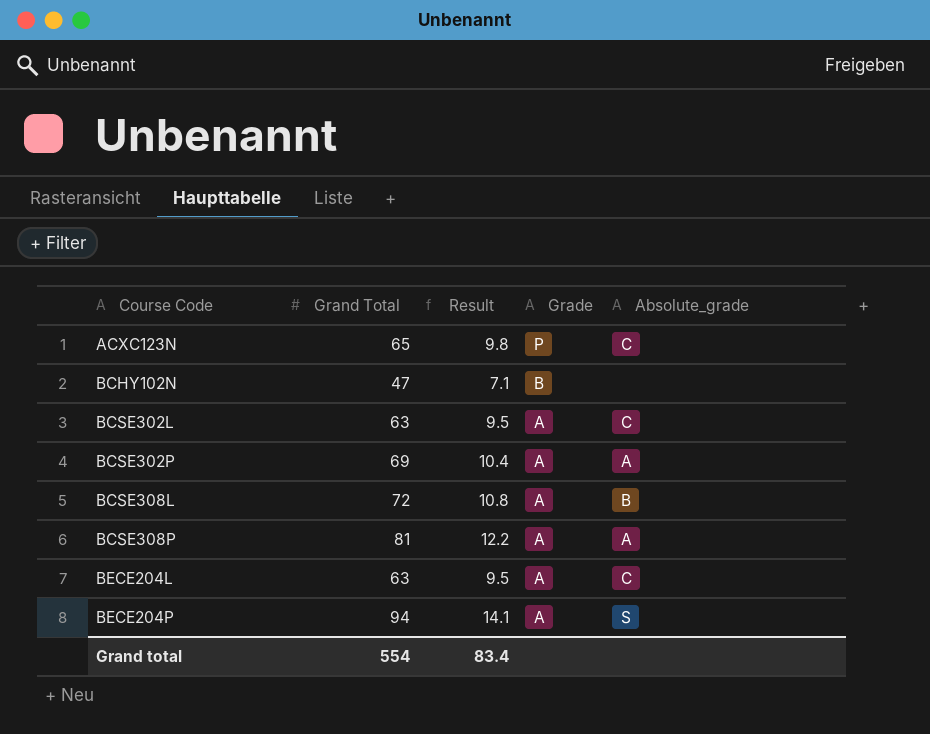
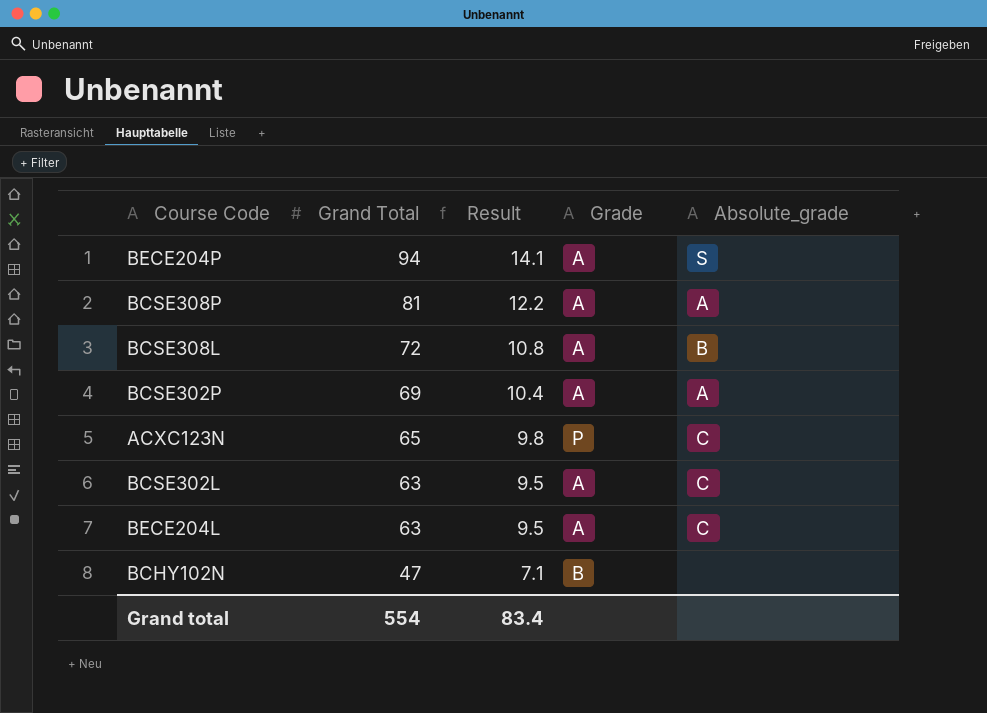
row order: Course Code ascending -> Grand Total descending

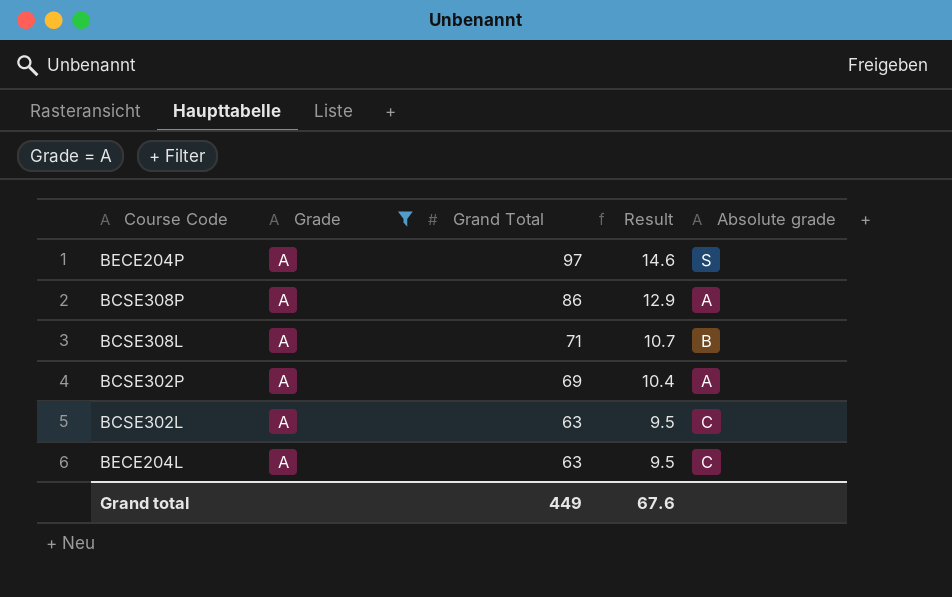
filter: none -> Grade = A
column Grade | position: 4 -> 2
column name: Absolute_grade -> Absolute grade
BECE204P | Grand Total: 94 -> 97
BECE204P | Result: 14.1 -> 14.6
BCSE308P | Grand Total: 81 -> 86
BCSE308P | Result: 12.2 -> 12.9
BCSE308L | Grand Total: 72 -> 71
BCSE308L | Result: 10.8 -> 10.7
Grand total | Grand Total: 554 -> 449
Grand total | Result: 83.4 -> 67.6

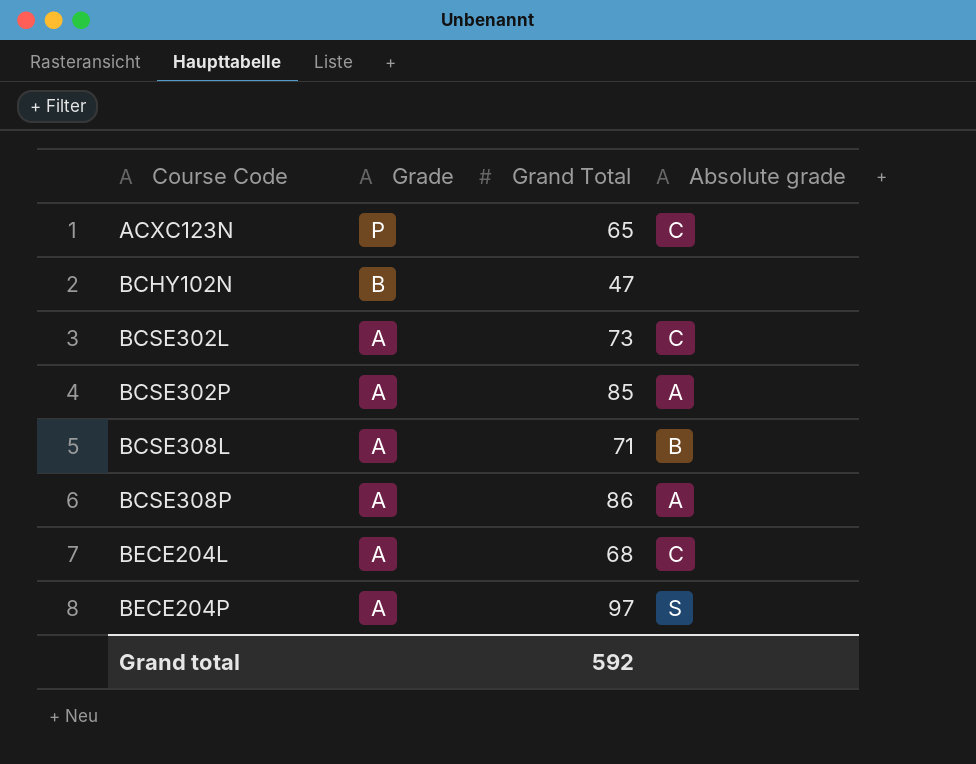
filter: Grade = A -> none
row order: Grand Total descending -> Course Code ascending
column Result | formula: [Grand Total] * 0.15 -> none
BCSE302L | Grand Total: 63 -> 73
BCSE302P | Grand Total: 69 -> 85
BECE204L | Grand Total: 63 -> 68
Grand total | Grand Total: 449 -> 592

